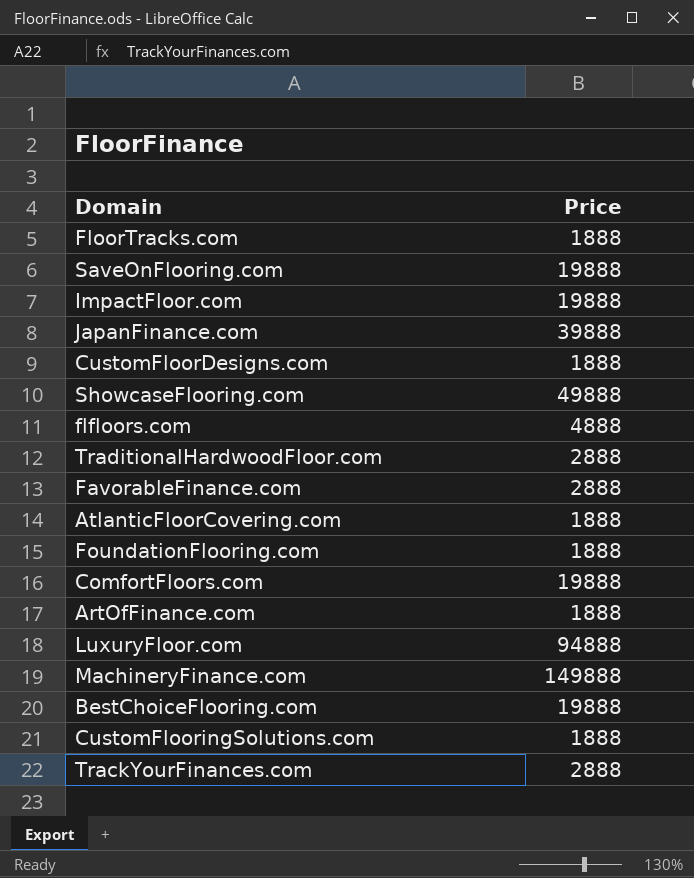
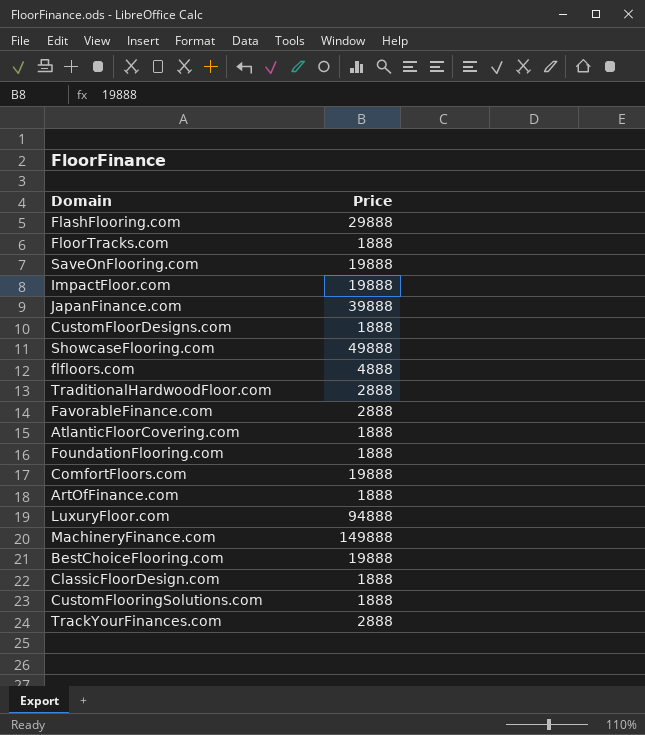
row FlashFlooring.com: none -> 29888
row ClassicFloorDesign.com: none -> 1888

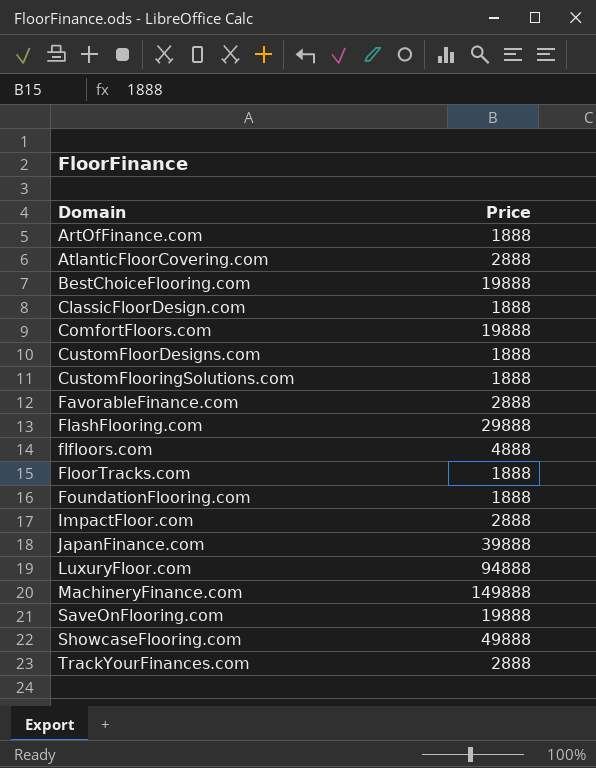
row order: none -> Domain ascending
row TraditionalHardwoodFloor.com: 2888 -> none
AtlanticFloorCovering.com | Price: 1888 -> 2888
ImpactFloor.com | Price: 19888 -> 2888

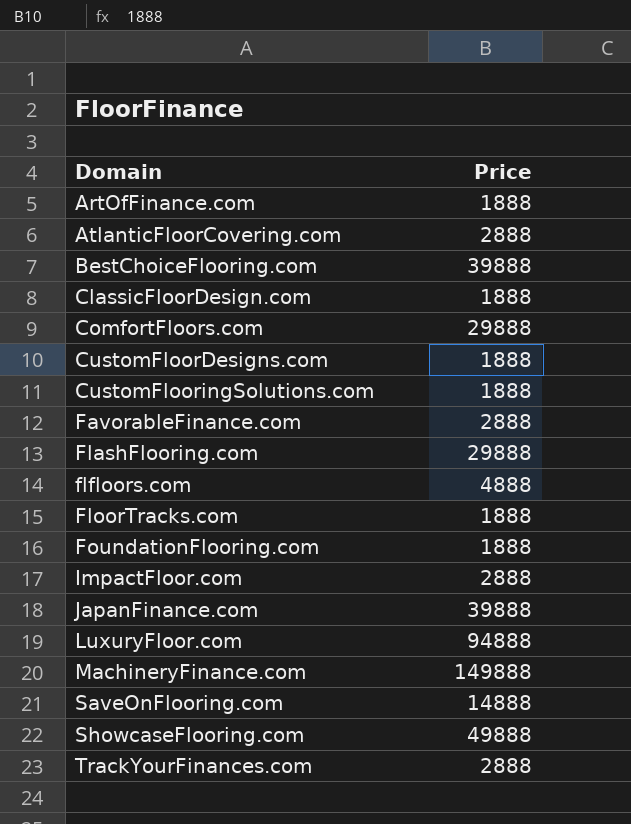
BestChoiceFlooring.com | Price: 19888 -> 39888
ComfortFloors.com | Price: 19888 -> 29888
SaveOnFlooring.com | Price: 19888 -> 14888

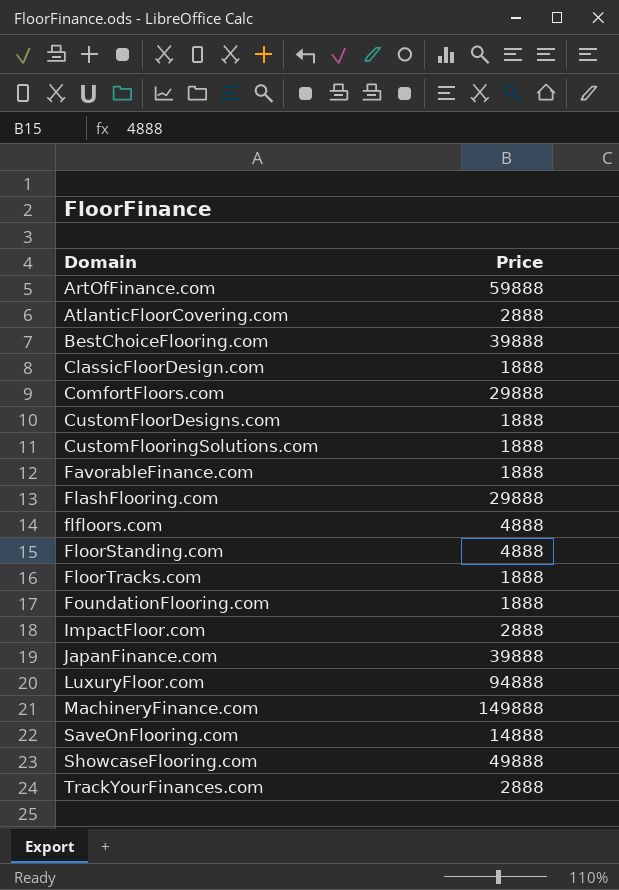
ArtOfFinance.com | Price: 1888 -> 59888
FavorableFinance.com | Price: 2888 -> 1888
row FloorStanding.com: none -> 4888

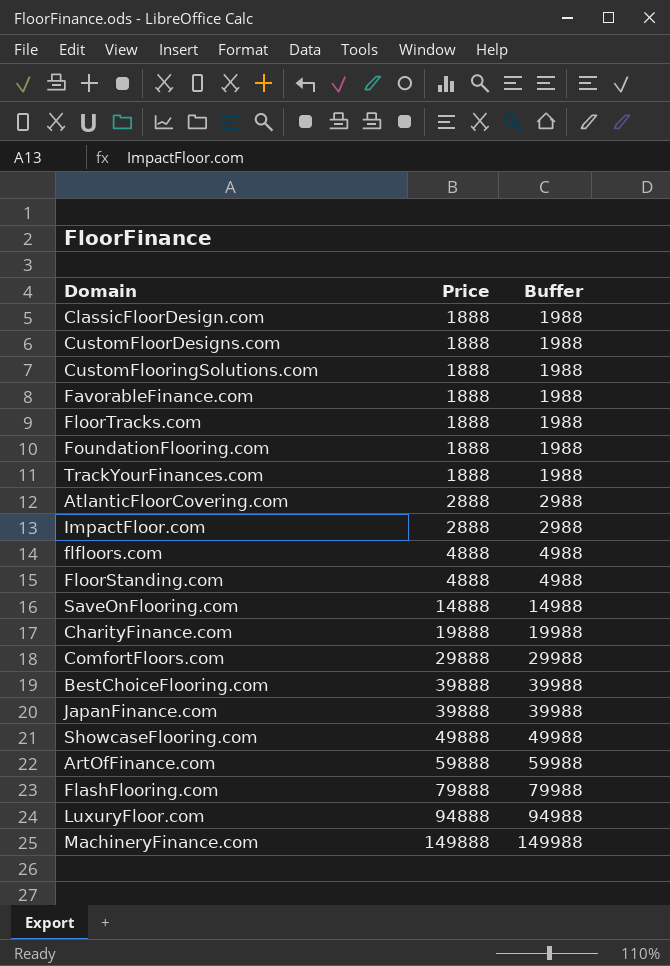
row order: Domain ascending -> Price ascending
column Buffer | formula: none -> [Price] + 100
TrackYourFinances.com | Price: 2888 -> 1888
row CharityFinance.com: none -> 19888 | 19988
FlashFlooring.com | Price: 29888 -> 79888

